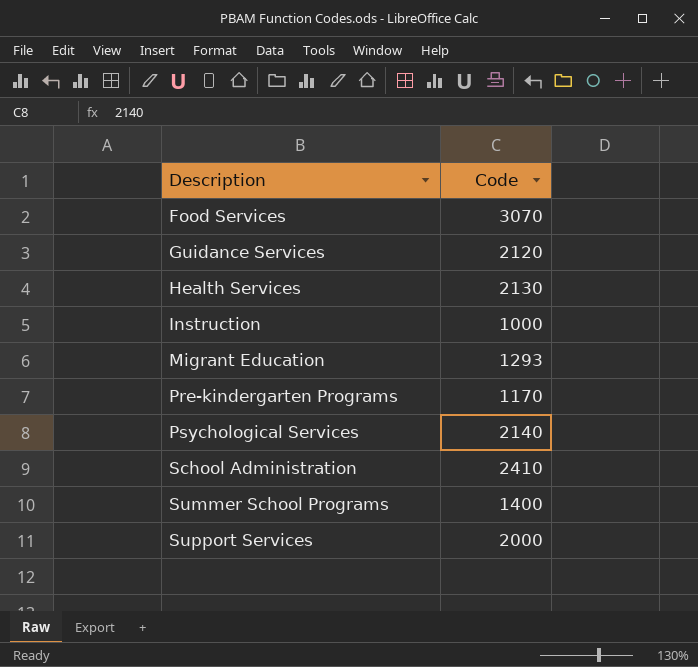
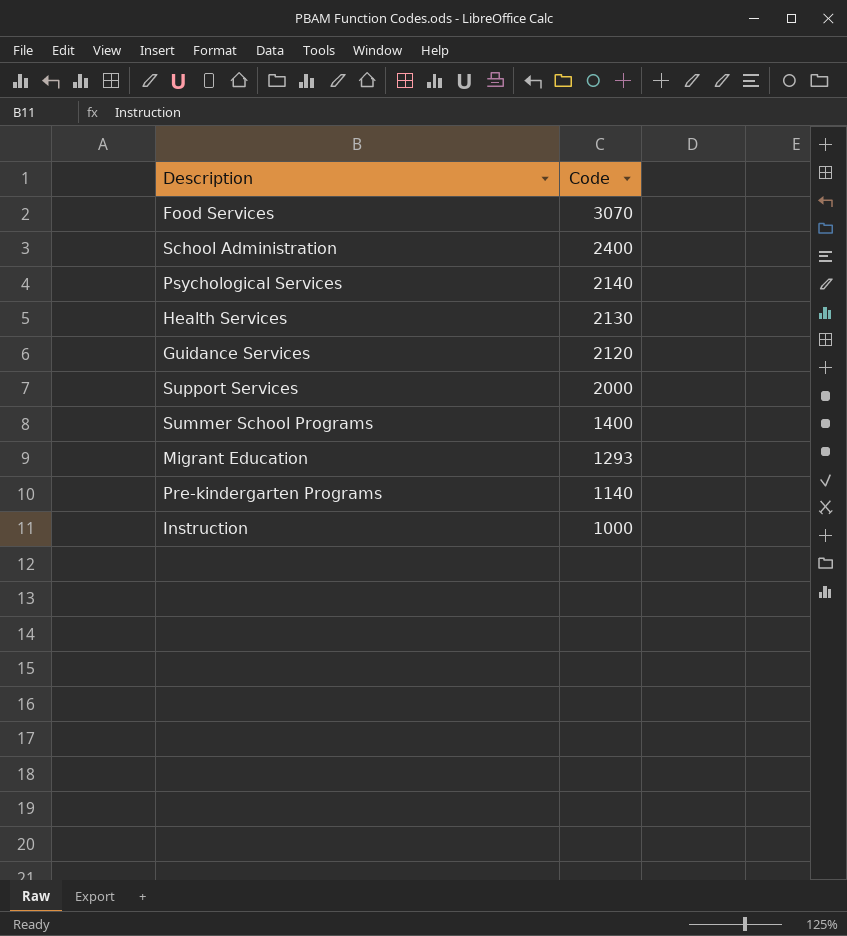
row order: Description ascending -> Code descending
School Administration | Code: 2410 -> 2400
Pre-kindergarten Programs | Code: 1170 -> 1140

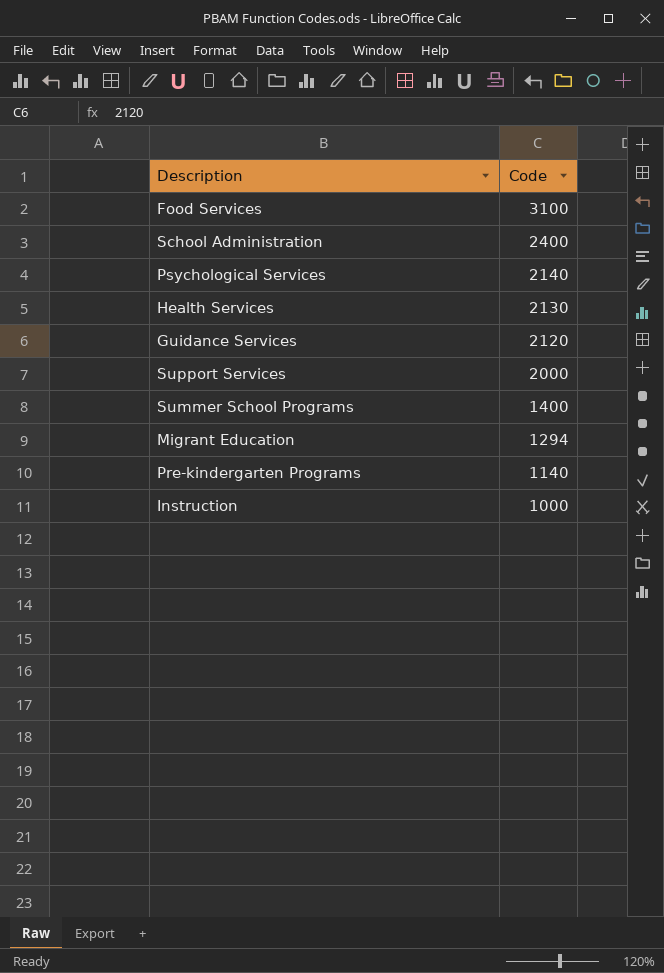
Food Services | Code: 3070 -> 3100
Migrant Education | Code: 1293 -> 1294

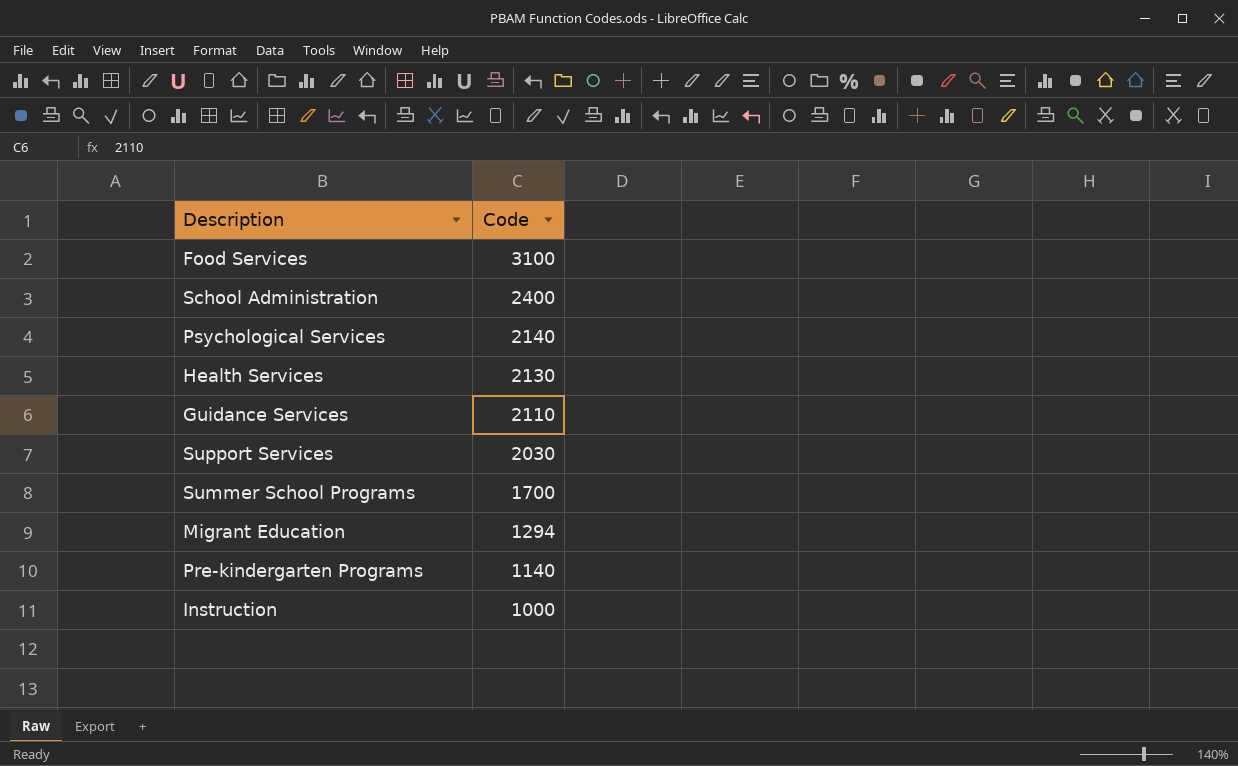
Guidance Services | Code: 2120 -> 2110
Support Services | Code: 2000 -> 2030
Summer School Programs | Code: 1400 -> 1700

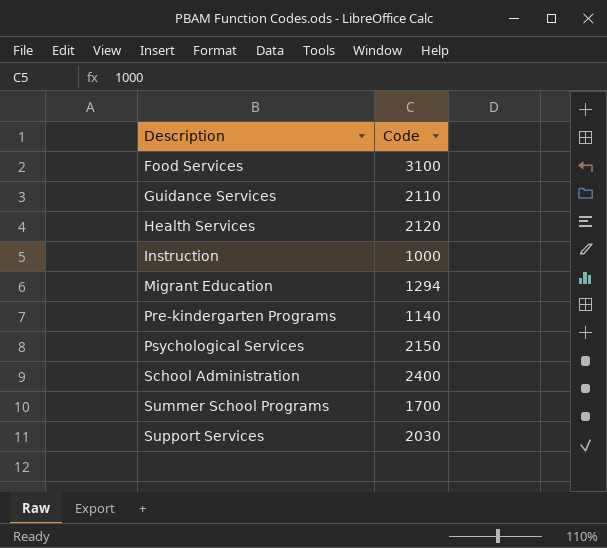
row order: Code descending -> Description ascending
Health Services | Code: 2130 -> 2120
Psychological Services | Code: 2140 -> 2150

